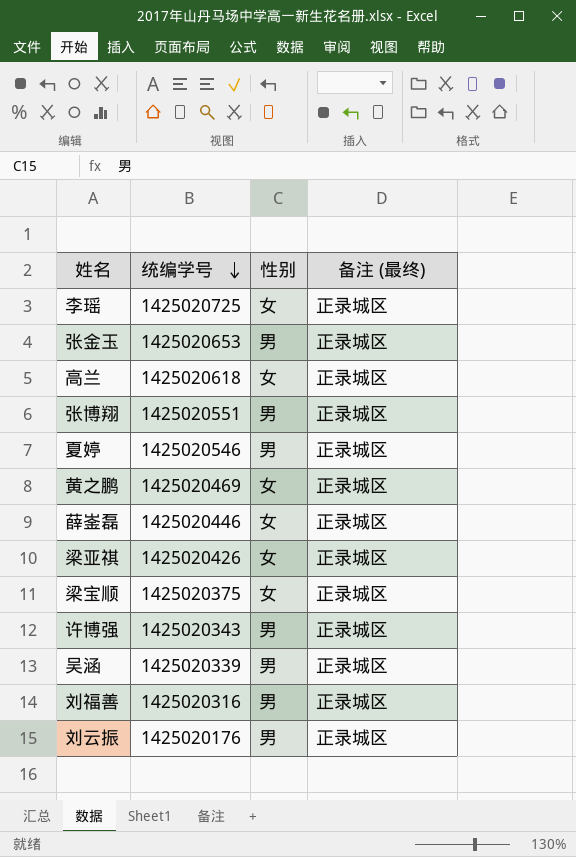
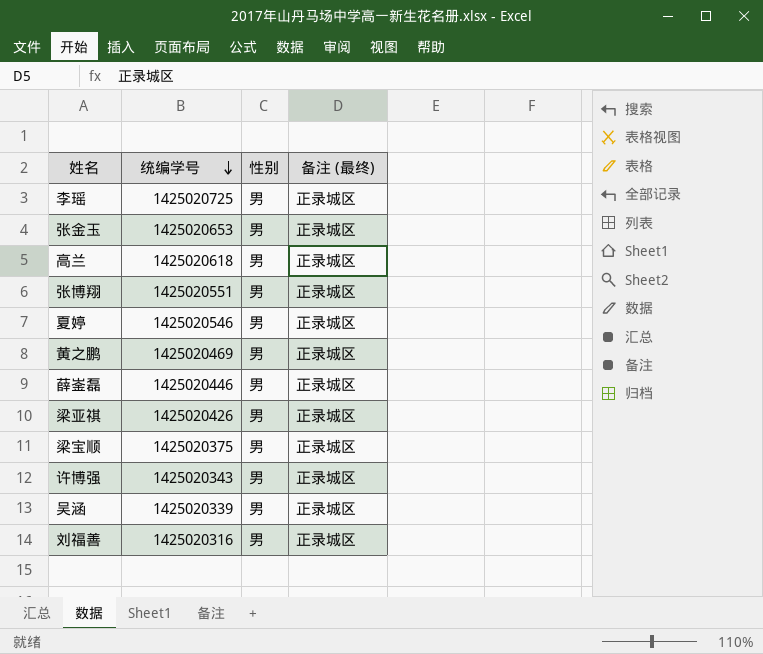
row 刘云振: 1425020176 | 男 | 正录城区 -> none
李瑶 | 性别: 女 -> 男
高兰 | 性别: 女 -> 男
黄之鹏 | 性别: 女 -> 男
薛崟磊 | 性别: 女 -> 男
梁亚祺 | 性别: 女 -> 男
梁宝顺 | 性别: 女 -> 男

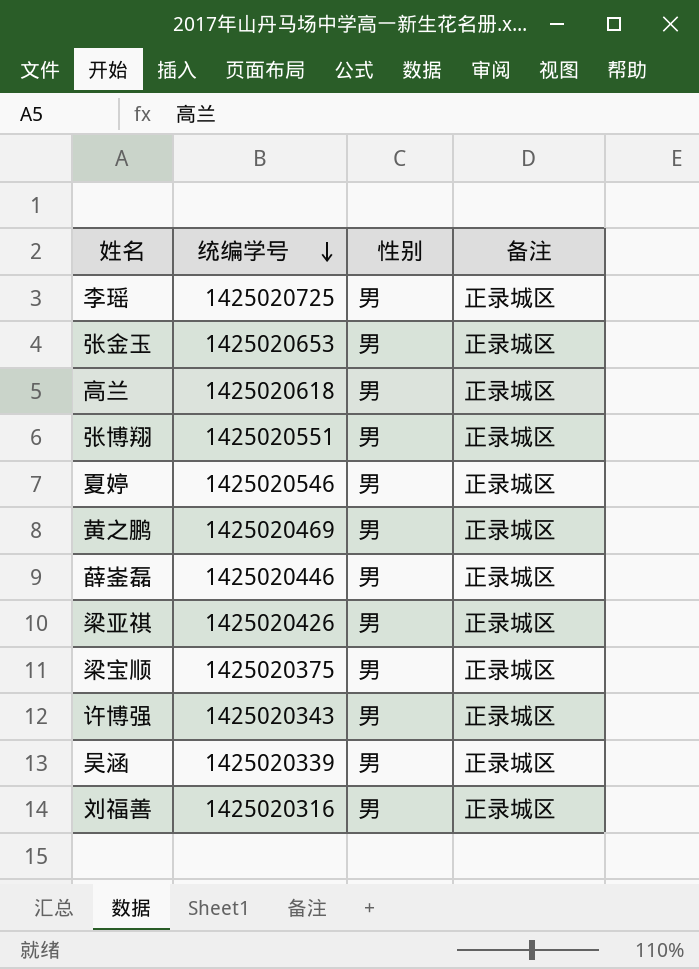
column name: 备注 (最终) -> 备注

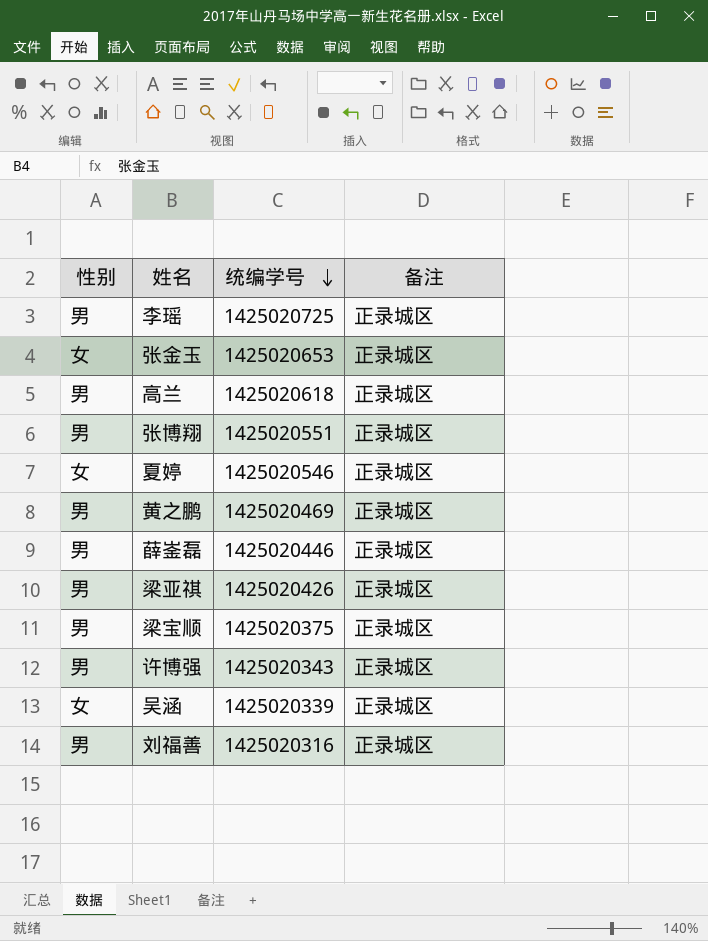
column 性别 | position: 3 -> 1
张金玉 | 性别: 男 -> 女
夏婷 | 性别: 男 -> 女
吴涵 | 性别: 男 -> 女

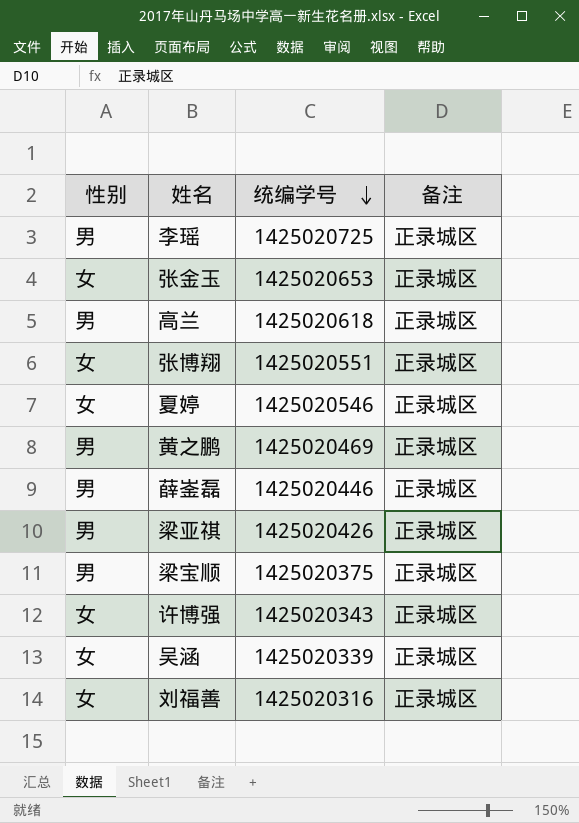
张博翔 | 性别: 男 -> 女
许博强 | 性别: 男 -> 女
刘福善 | 性别: 男 -> 女

